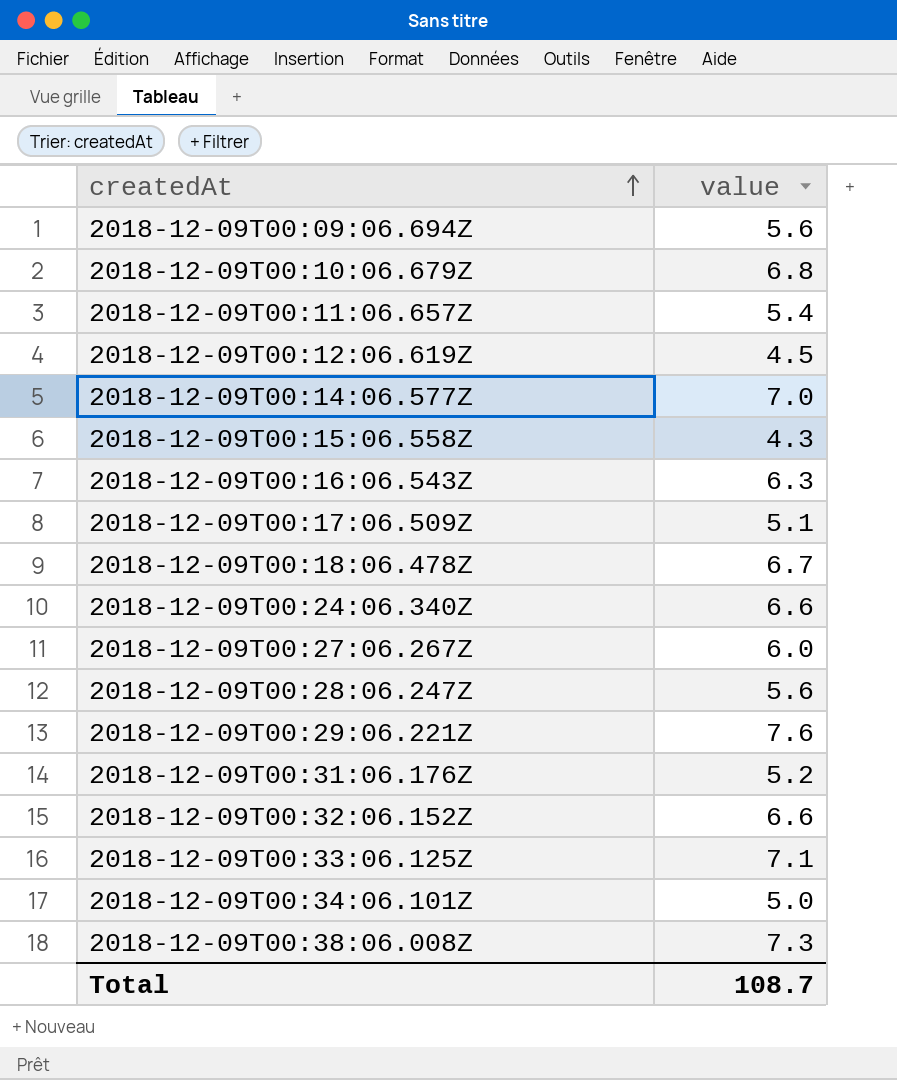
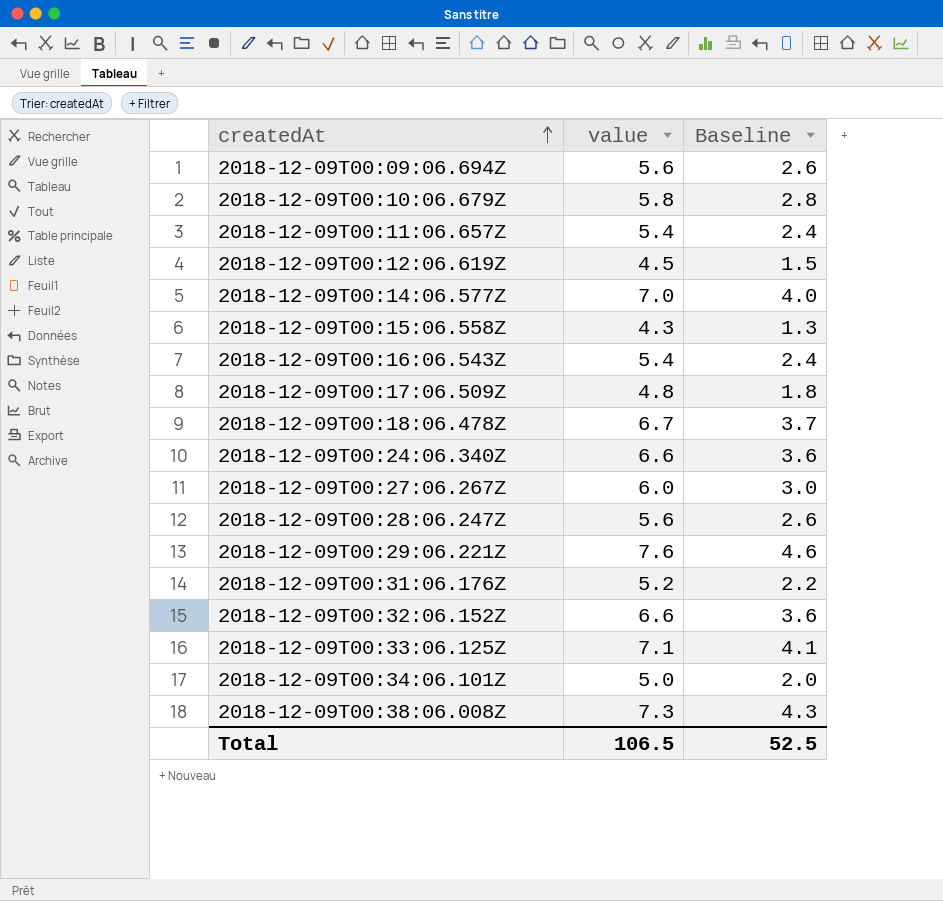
column Baseline | formula: none -> [value] - 3
2018-12-09T00:10:06.679Z | value: 6.8 -> 5.8
2018-12-09T00:16:06.543Z | value: 6.3 -> 5.4
2018-12-09T00:17:06.509Z | value: 5.1 -> 4.8
Total | value: 108.7 -> 106.5

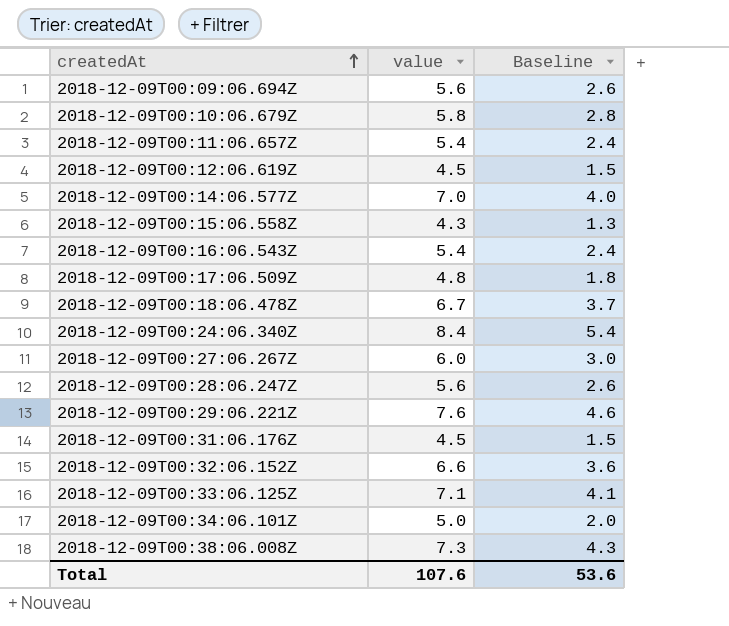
2018-12-09T00:24:06.340Z | value: 6.6 -> 8.4
2018-12-09T00:24:06.340Z | Baseline: 3.6 -> 5.4
2018-12-09T00:31:06.176Z | value: 5.2 -> 4.5
2018-12-09T00:31:06.176Z | Baseline: 2.2 -> 1.5
Total | value: 106.5 -> 107.6
Total | Baseline: 52.5 -> 53.6

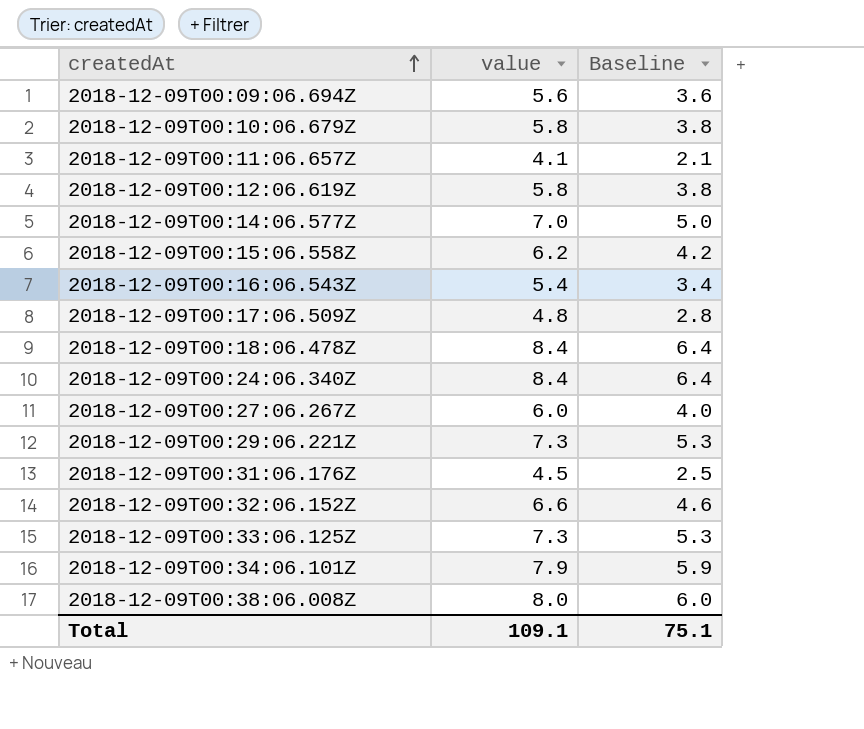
column Baseline | formula: [value] - 3 -> [value] - 2
row 2018-12-09T00:28:06.247Z: 5.6 | 2.6 -> none
2018-12-09T00:11:06.657Z | value: 5.4 -> 4.1
2018-12-09T00:12:06.619Z | value: 4.5 -> 5.8
2018-12-09T00:15:06.558Z | value: 4.3 -> 6.2
2018-12-09T00:18:06.478Z | value: 6.7 -> 8.4
2018-12-09T00:29:06.221Z | value: 7.6 -> 7.3
2018-12-09T00:33:06.125Z | value: 7.1 -> 7.3
2018-12-09T00:34:06.101Z | value: 5.0 -> 7.9
2018-12-09T00:38:06.008Z | value: 7.3 -> 8.0
Total | value: 107.6 -> 109.1
Total | Baseline: 53.6 -> 75.1

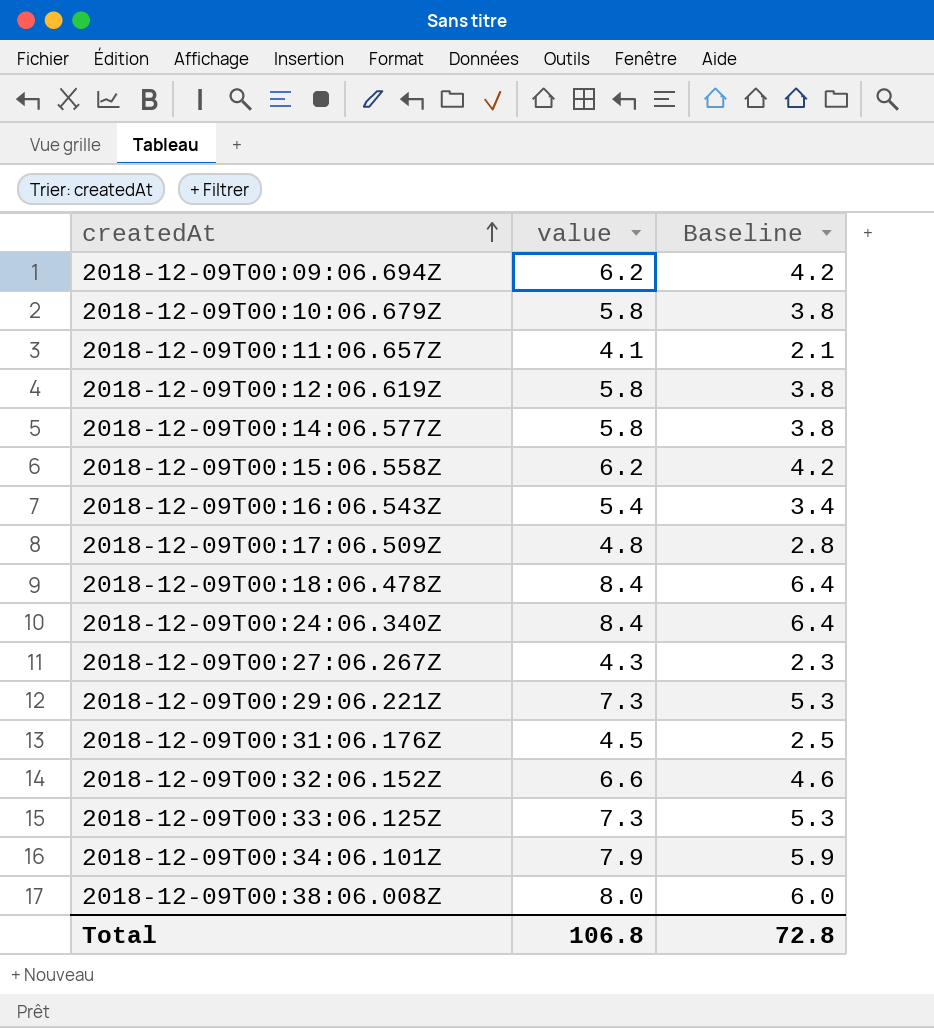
2018-12-09T00:09:06.694Z | value: 5.6 -> 6.2
2018-12-09T00:09:06.694Z | Baseline: 3.6 -> 4.2
2018-12-09T00:14:06.577Z | value: 7.0 -> 5.8
2018-12-09T00:14:06.577Z | Baseline: 5.0 -> 3.8
2018-12-09T00:27:06.267Z | value: 6.0 -> 4.3
2018-12-09T00:27:06.267Z | Baseline: 4.0 -> 2.3
Total | value: 109.1 -> 106.8
Total | Baseline: 75.1 -> 72.8

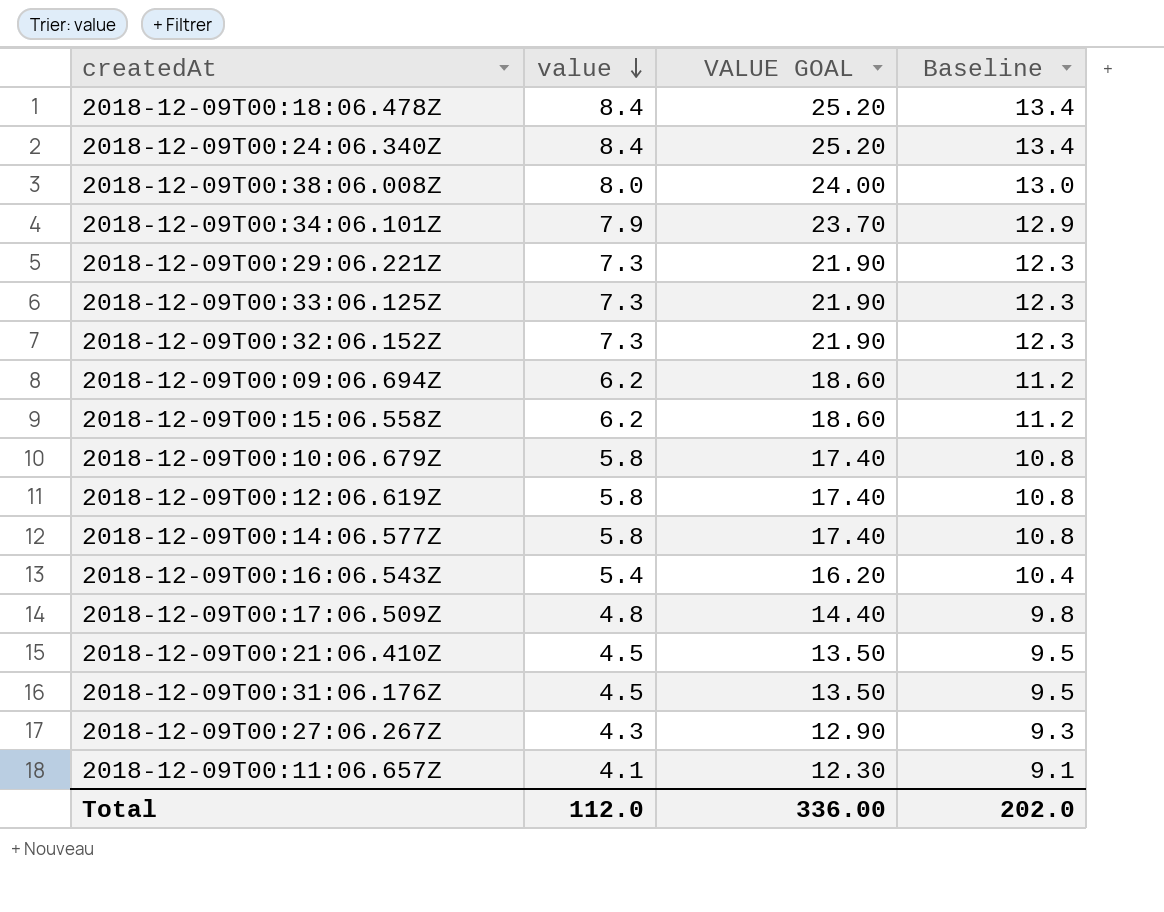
row order: createdAt ascending -> value descending
column VALUE GOAL | formula: none -> [value] * 3
column Baseline | formula: [value] - 2 -> [value] + 5
2018-12-09T00:32:06.152Z | value: 6.6 -> 7.3
row 2018-12-09T00:21:06.410Z: none -> 4.5 | 13.50 | 9.5
Total | value: 106.8 -> 112.0
Total | Baseline: 72.8 -> 202.0

